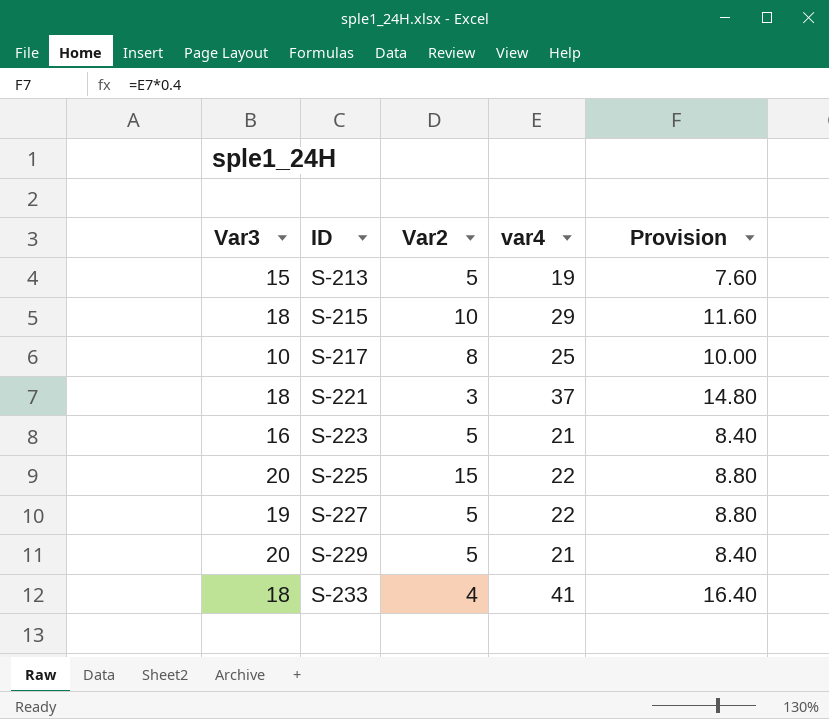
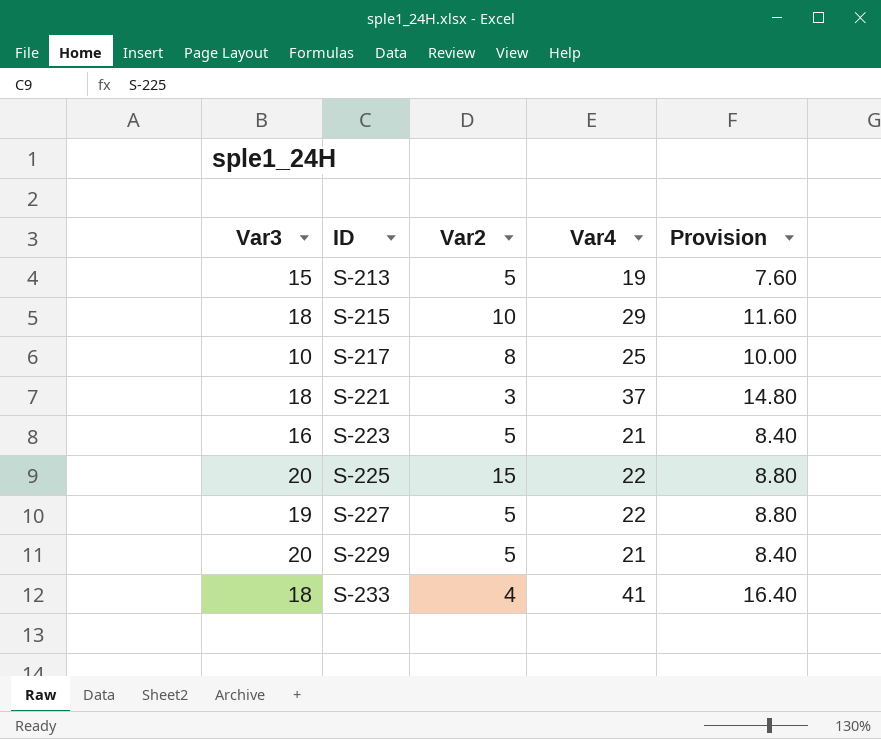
column name: var4 -> Var4

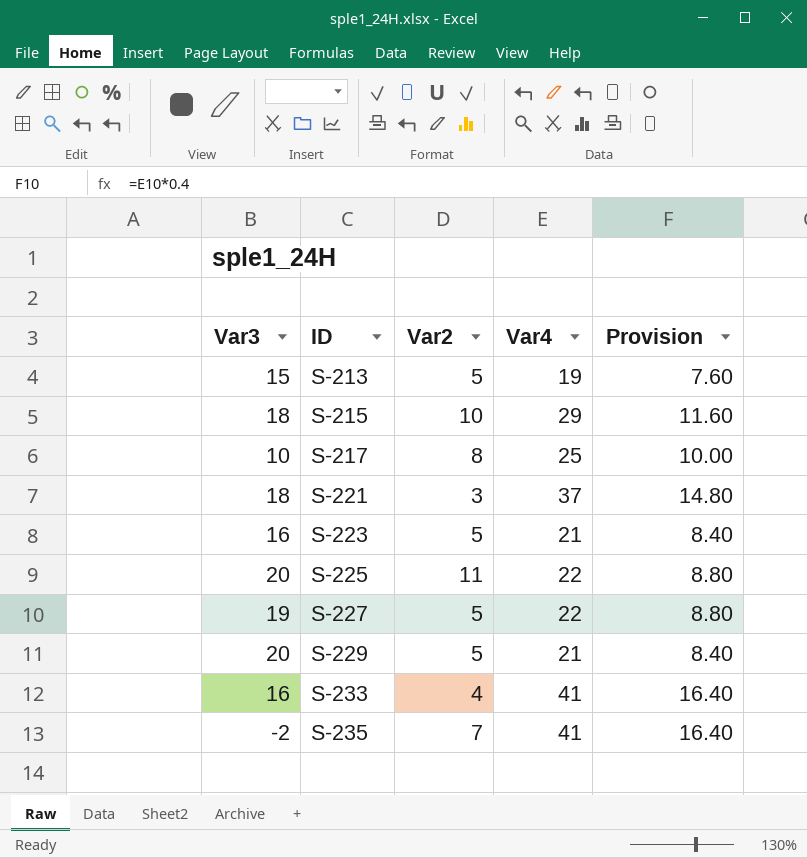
S-225 | Var2: 15 -> 11
S-233 | Var3: 18 -> 16
row S-235: none -> -2 | 7 | 41 | 16.40

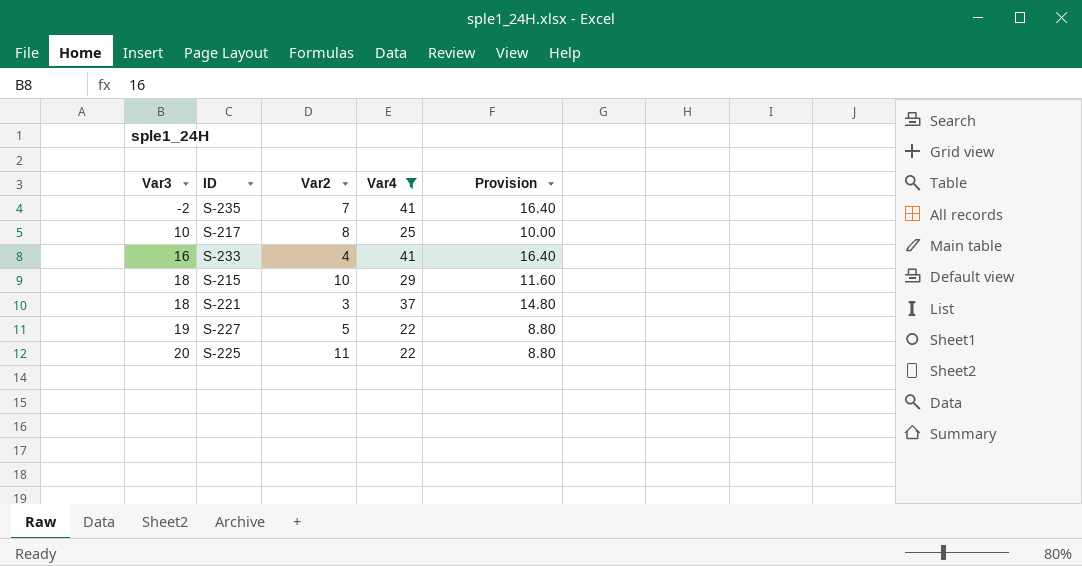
filter: none -> Var4 >= 22
row order: ID ascending -> Var3 ascending

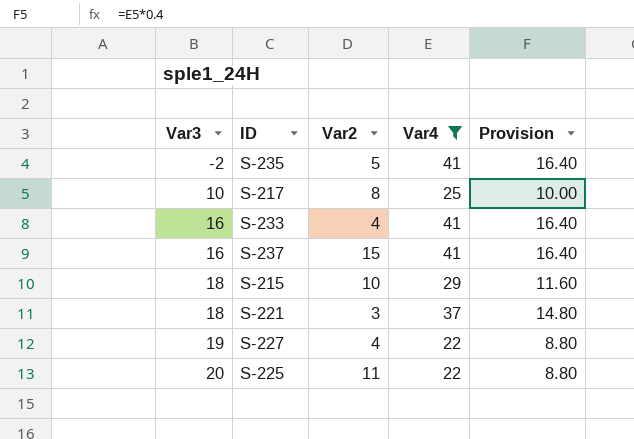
S-235 | Var2: 7 -> 5
row S-237: none -> 16 | 15 | 41 | 16.40
S-227 | Var2: 5 -> 4

